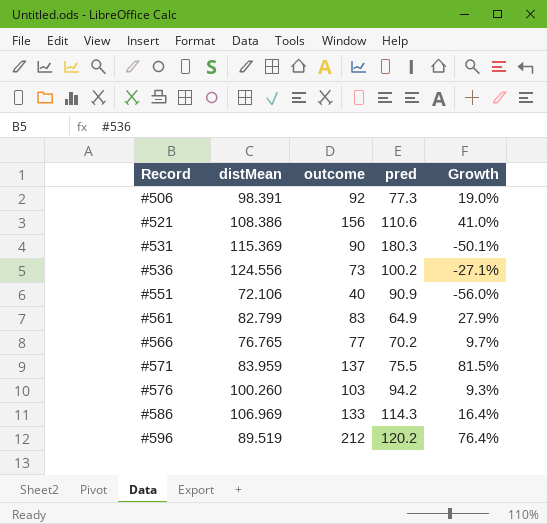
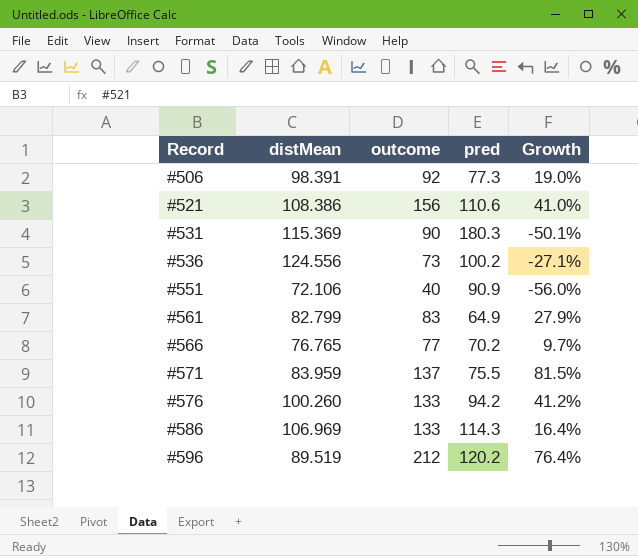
#576 | outcome: 103 -> 133
#576 | Growth: 9.3% -> 41.2%

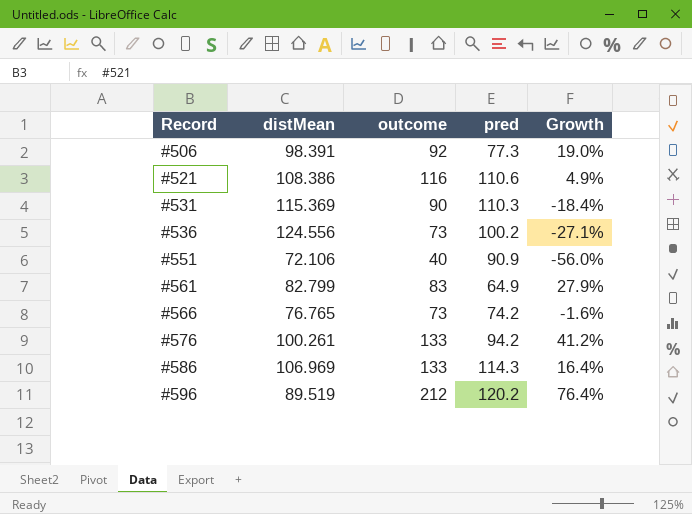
row #571: 83.959 | 137 | 75.5 | 81.5% -> none
#521 | outcome: 156 -> 116
#521 | Growth: 41.0% -> 4.9%
#531 | pred: 180.3 -> 110.3
#531 | Growth: -50.1% -> -18.4%
#566 | outcome: 77 -> 73
#566 | pred: 70.2 -> 74.2
#566 | Growth: 9.7% -> -1.6%
#576 | distMean: 100.260 -> 100.261

